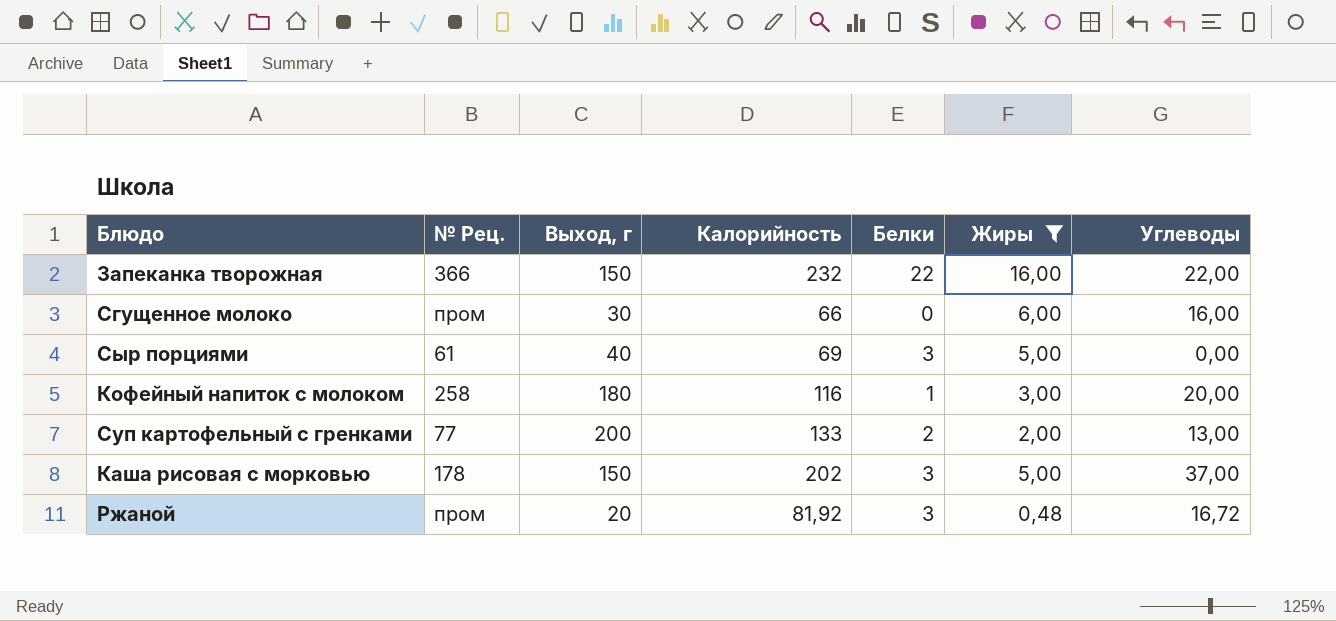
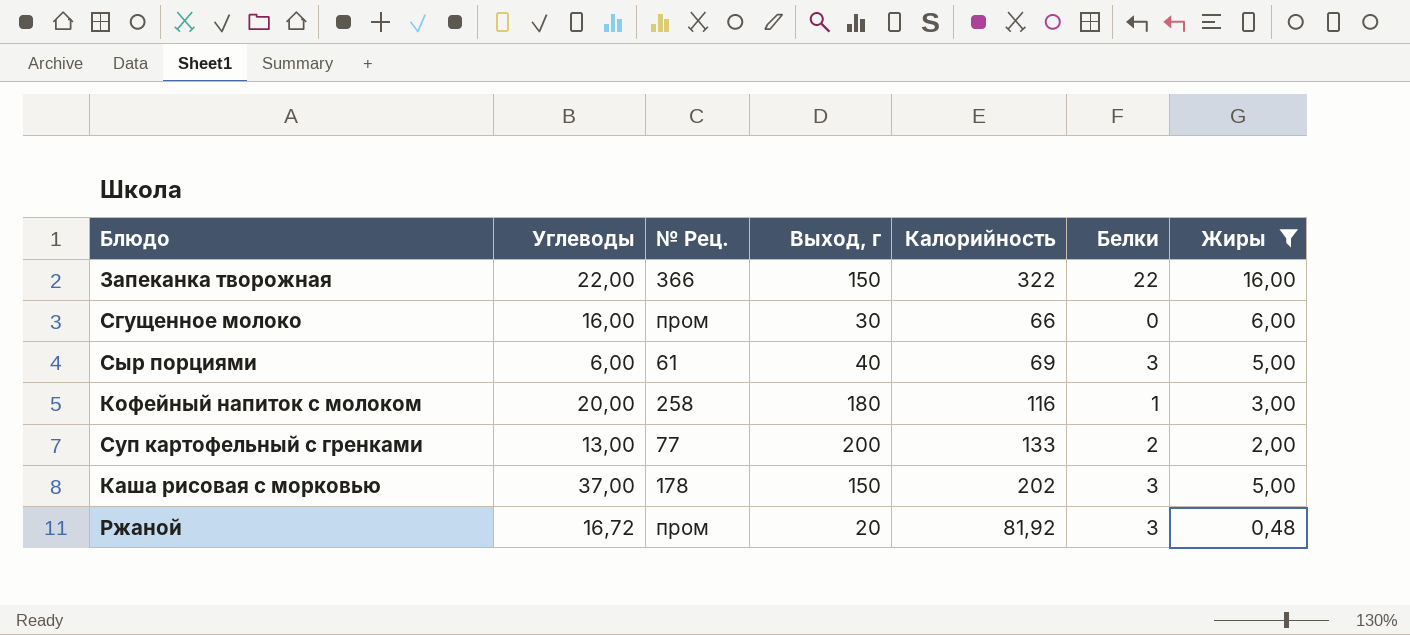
column Углеводы | position: 7 -> 2
Запеканка творожная | Калорийность: 232 -> 322
Сыр порциями | Углеводы: 0,00 -> 6,00

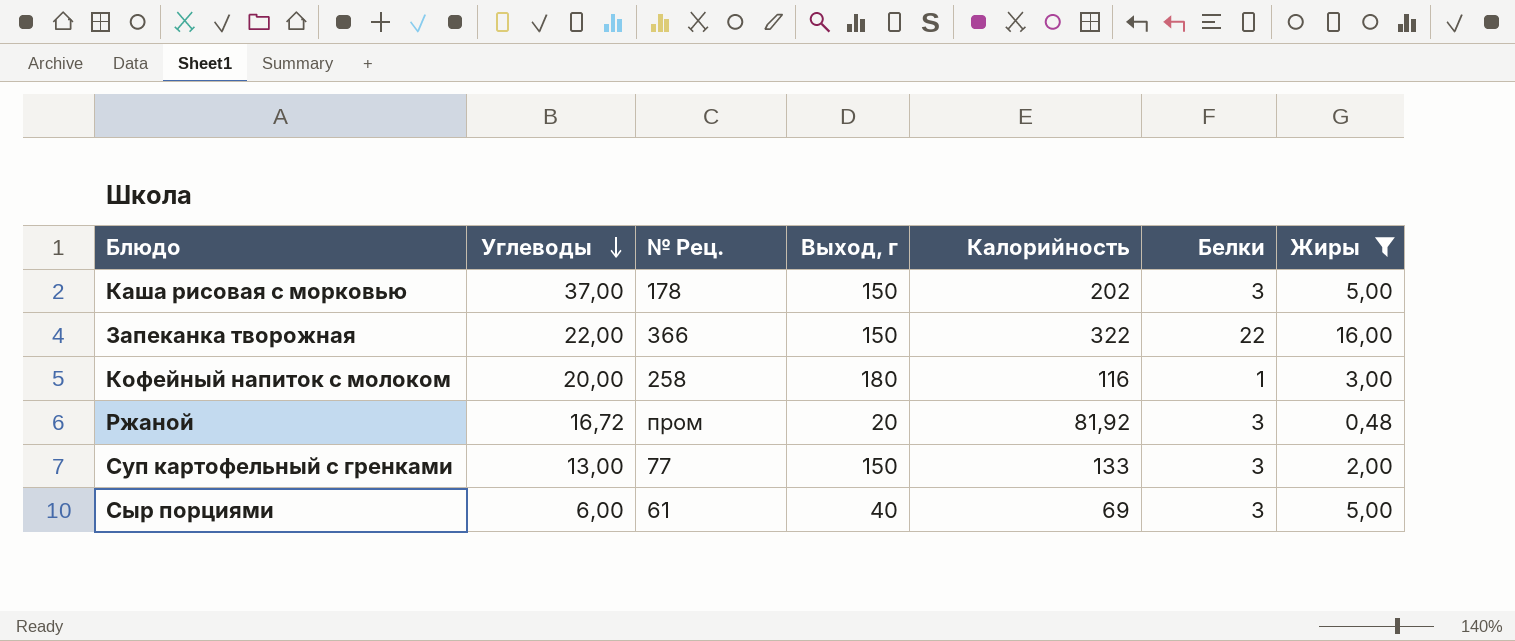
row order: none -> Углеводы descending
row Сгущенное молоко: 16,00 | пром | 30 | 66 | 0 | 6,00 -> none
Суп картофельный с гренками | Выход, г: 200 -> 150
Суп картофельный с гренками | Белки: 2 -> 3

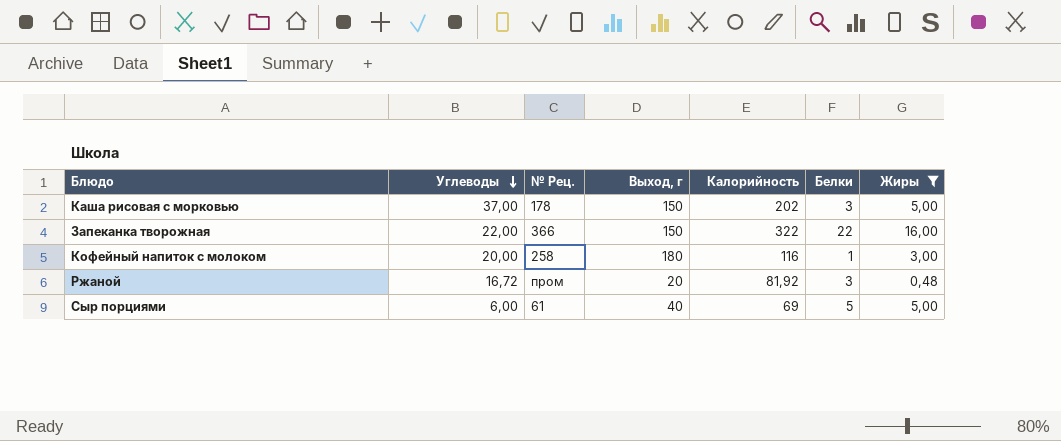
row Суп картофельный с гренками: 13,00 | 77 | 150 | 133 | 3 | 2,00 -> none
Сыр порциями | Белки: 3 -> 5

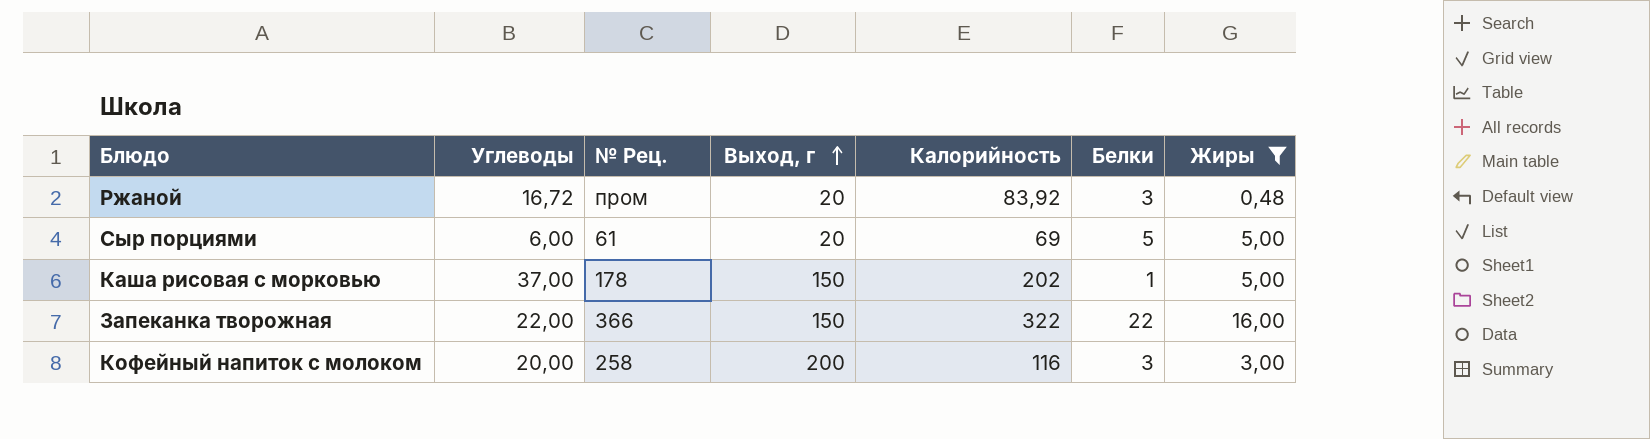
row order: Углеводы descending -> Выход, г ascending
Ржаной | Калорийность: 81,92 -> 83,92
Сыр порциями | Выход, г: 40 -> 20
Каша рисовая с морковью | Белки: 3 -> 1
Кофейный напиток с молоком | Выход, г: 180 -> 200
Кофейный напиток с молоком | Белки: 1 -> 3

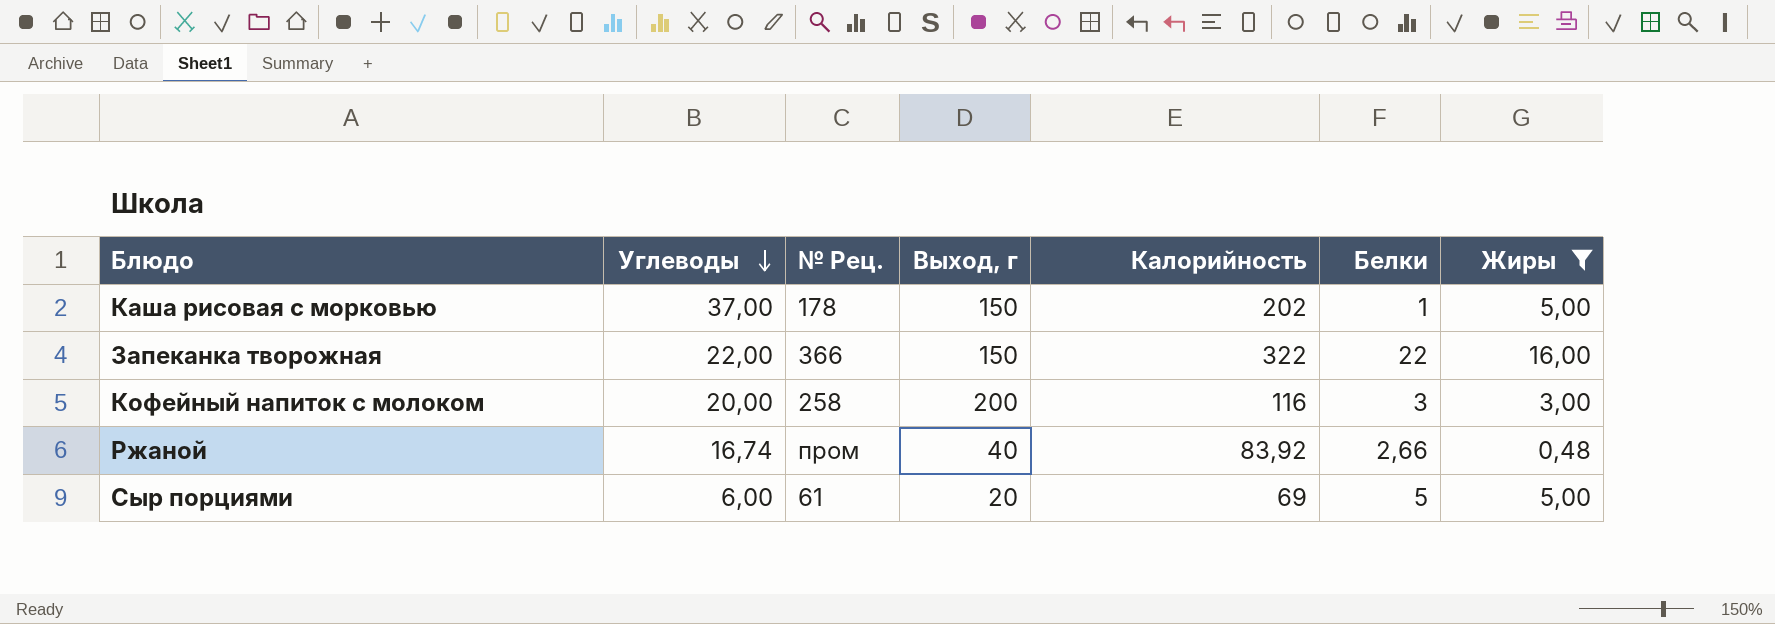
row order: Выход, г ascending -> Углеводы descending
Ржаной | Углеводы: 16,72 -> 16,74
Ржаной | Выход, г: 20 -> 40
Ржаной | Белки: 3 -> 2,66

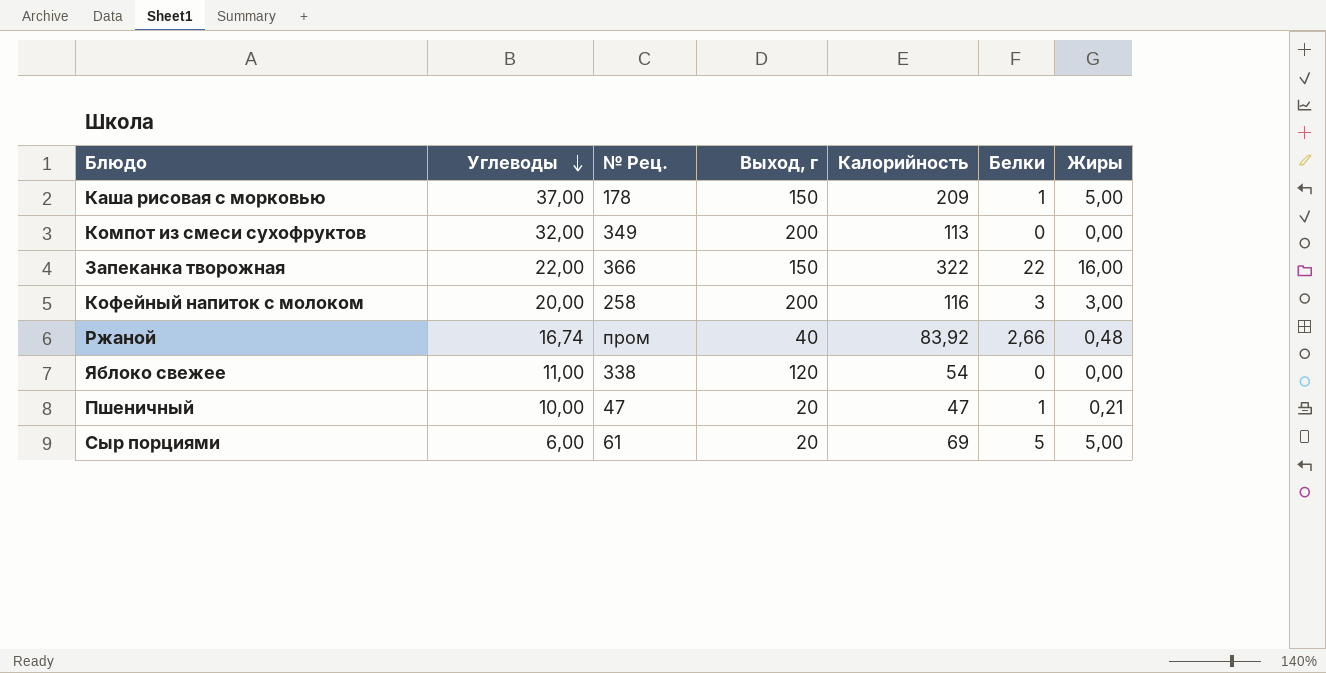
filter: Жиры >= 0,48 -> none
Каша рисовая с морковью | Калорийность: 202 -> 209

